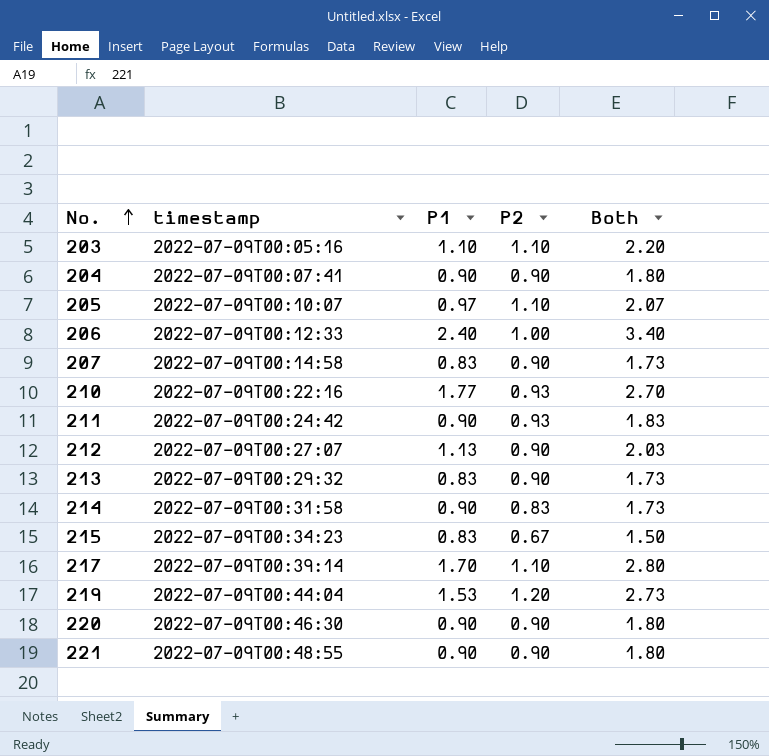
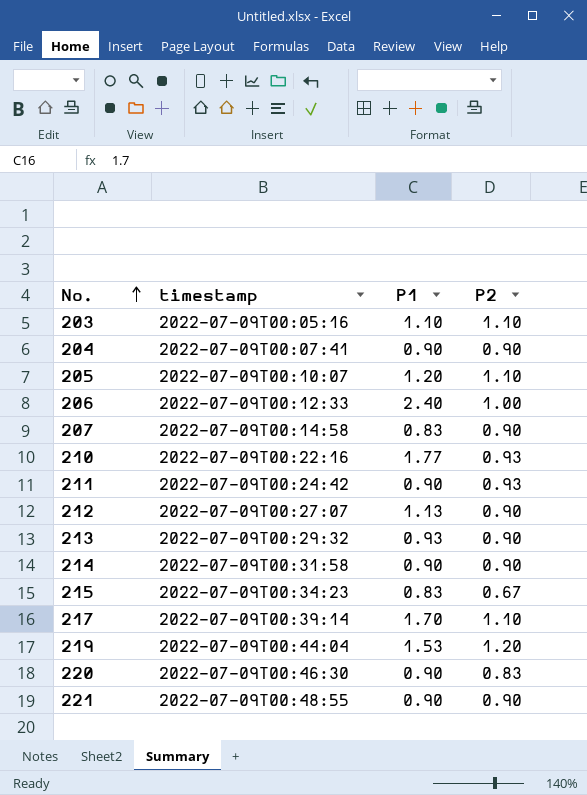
column Both | formula: [P1] + [P2] -> none
205 | P1: 0.97 -> 1.20
213 | P1: 0.83 -> 0.93
214 | P2: 0.83 -> 0.90
220 | P2: 0.90 -> 0.83

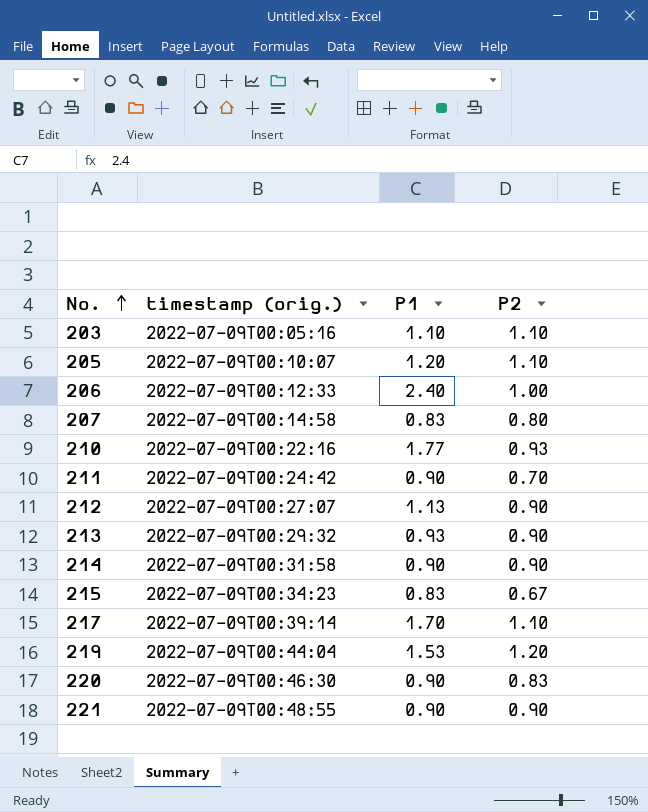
column name: timestamp -> timestamp (orig.)
row 204: 2022-07-09T00:07:41 | 0.90 | 0.90 -> none
207 | P2: 0.90 -> 0.80
211 | P2: 0.93 -> 0.70

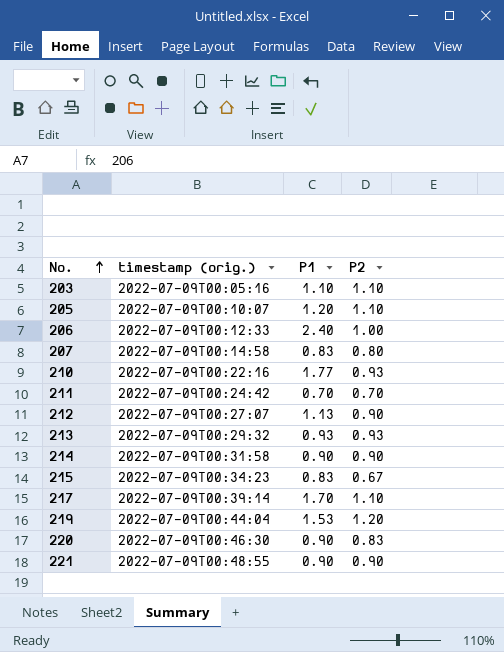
211 | P1: 0.90 -> 0.70
213 | P2: 0.90 -> 0.93

